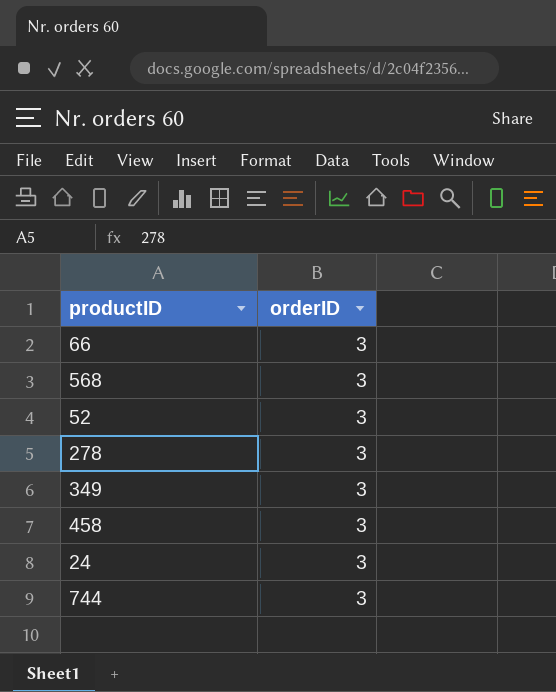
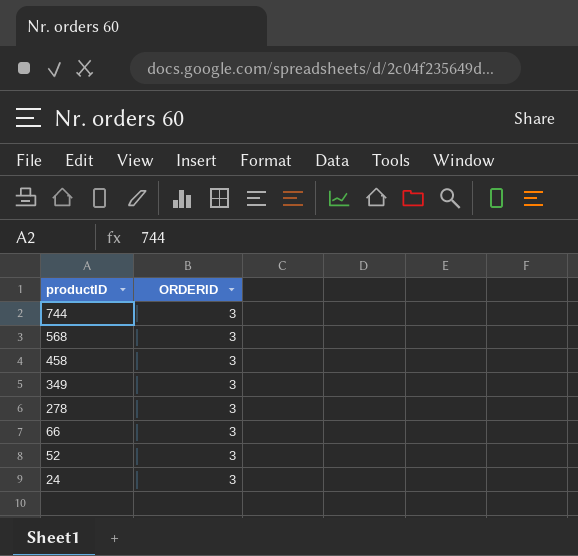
row order: none -> productID descending
column name: orderID -> ORDERID

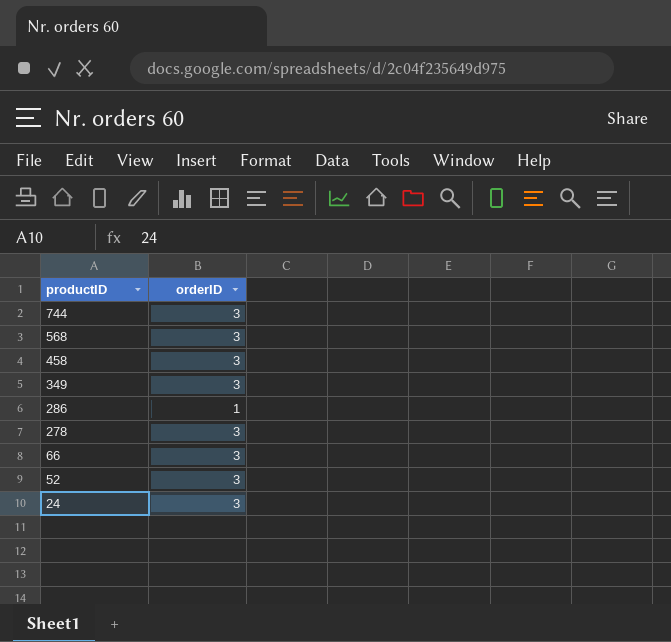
column name: ORDERID -> orderID
row 286: none -> 1

